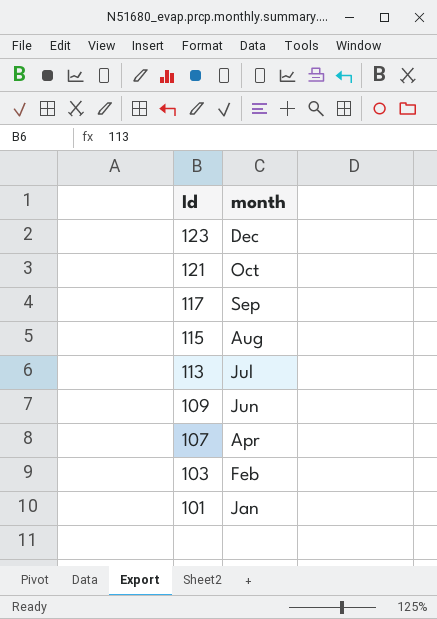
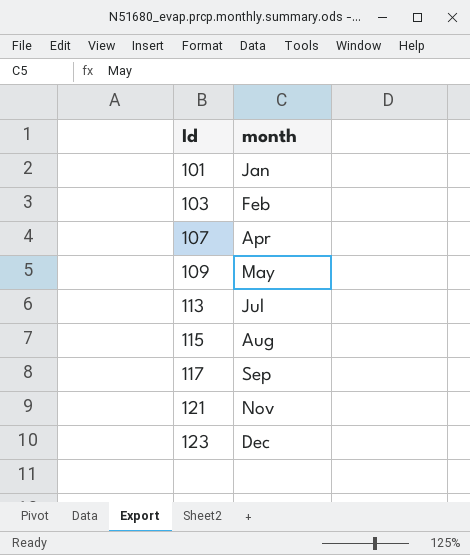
row order: Id descending -> Id ascending
109 | month: Jun -> May
121 | month: Oct -> Nov

